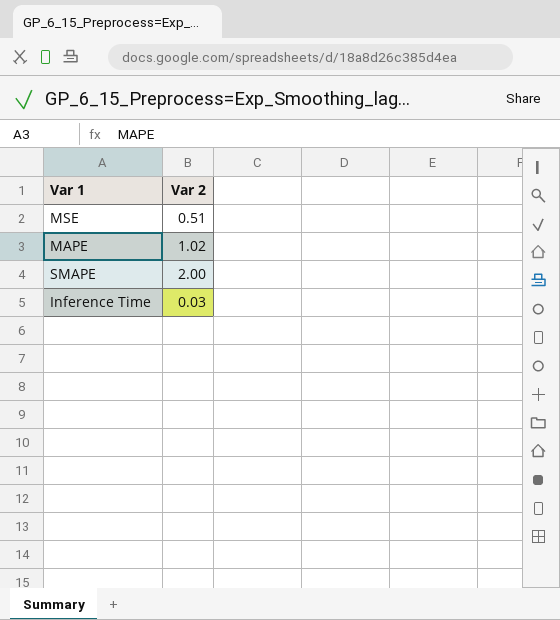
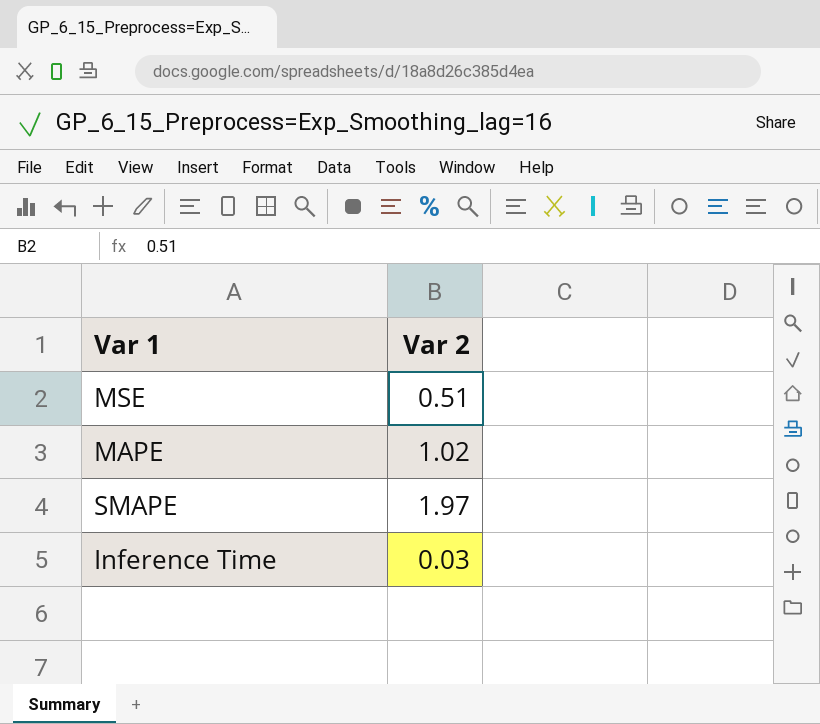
SMAPE | Var 2: 2.00 -> 1.97

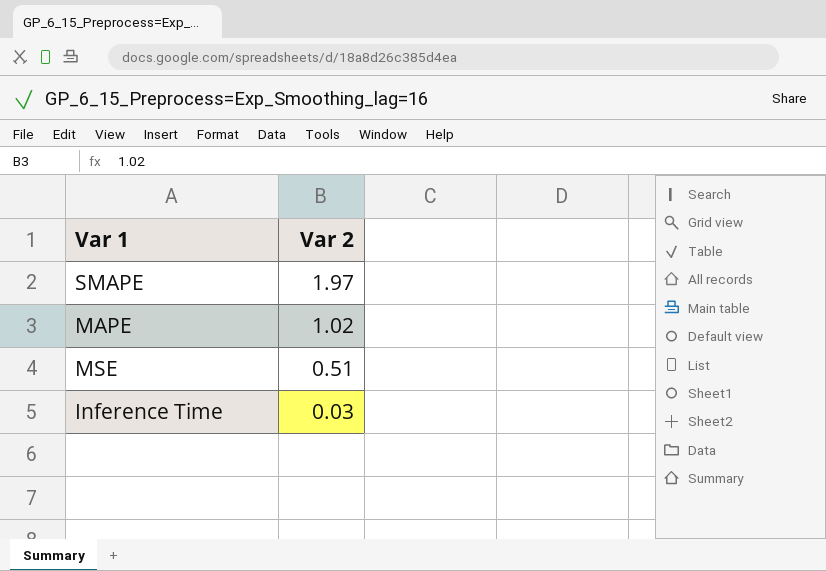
row order: none -> Var 2 descending

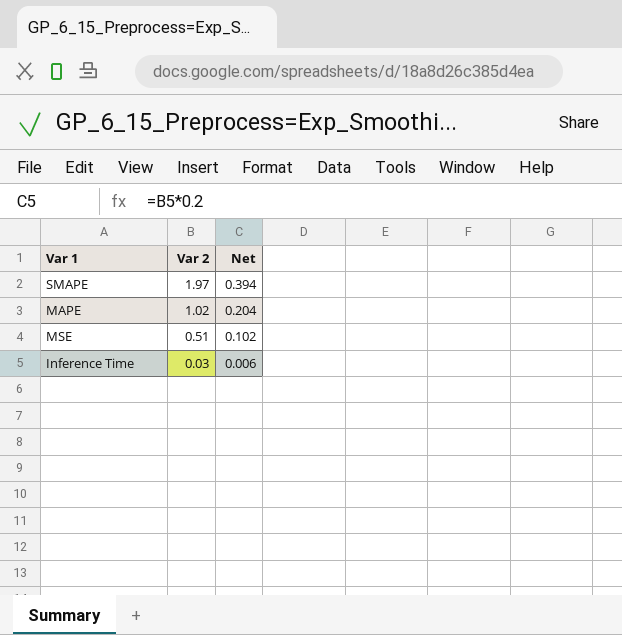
column Net | formula: none -> [Var 2] * 0.2

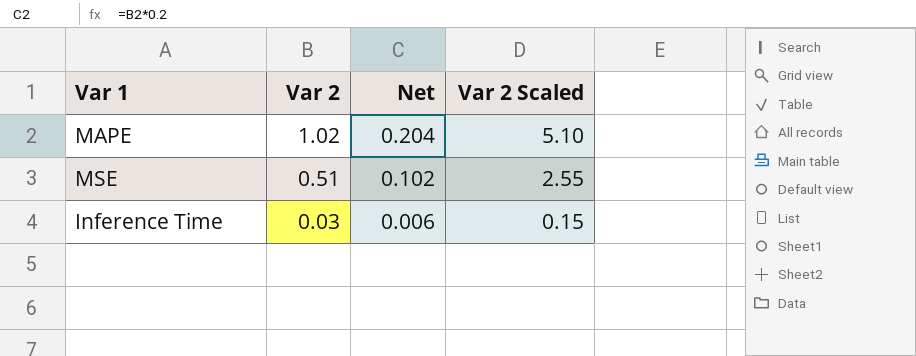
column Var 2 Scaled | formula: none -> [Var 2] * 5
row SMAPE: 1.97 | 0.394 -> none

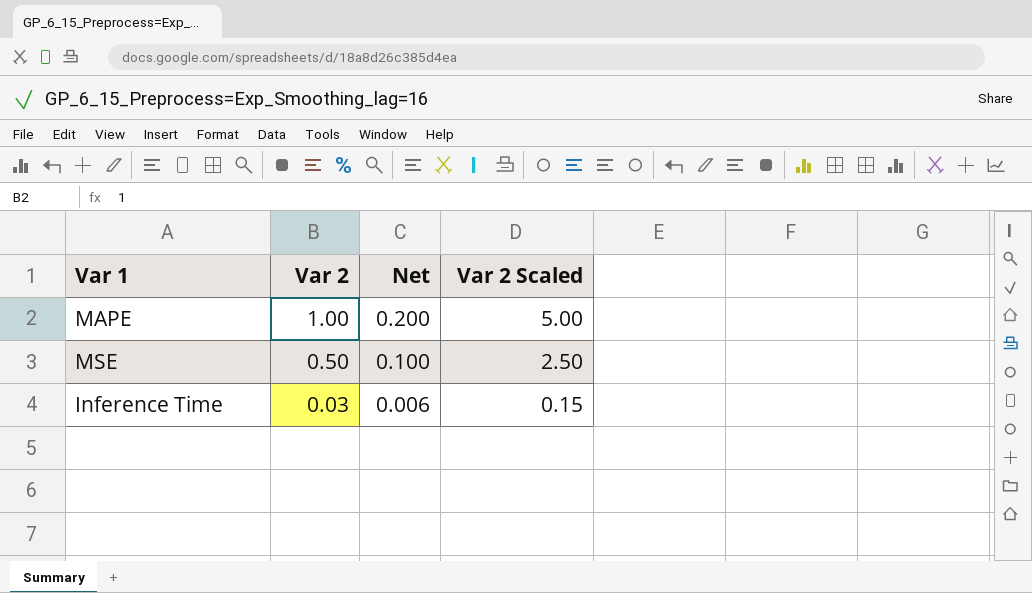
MAPE | Var 2: 1.02 -> 1.00
MAPE | Net: 0.204 -> 0.200
MAPE | Var 2 Scaled: 5.10 -> 5.00
MSE | Var 2: 0.51 -> 0.50
MSE | Net: 0.102 -> 0.100
MSE | Var 2 Scaled: 2.55 -> 2.50

